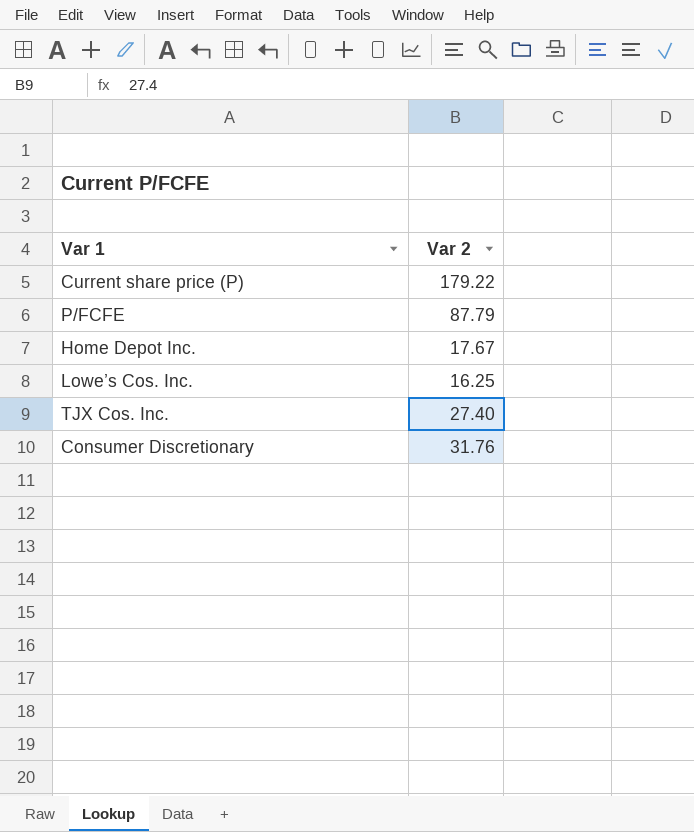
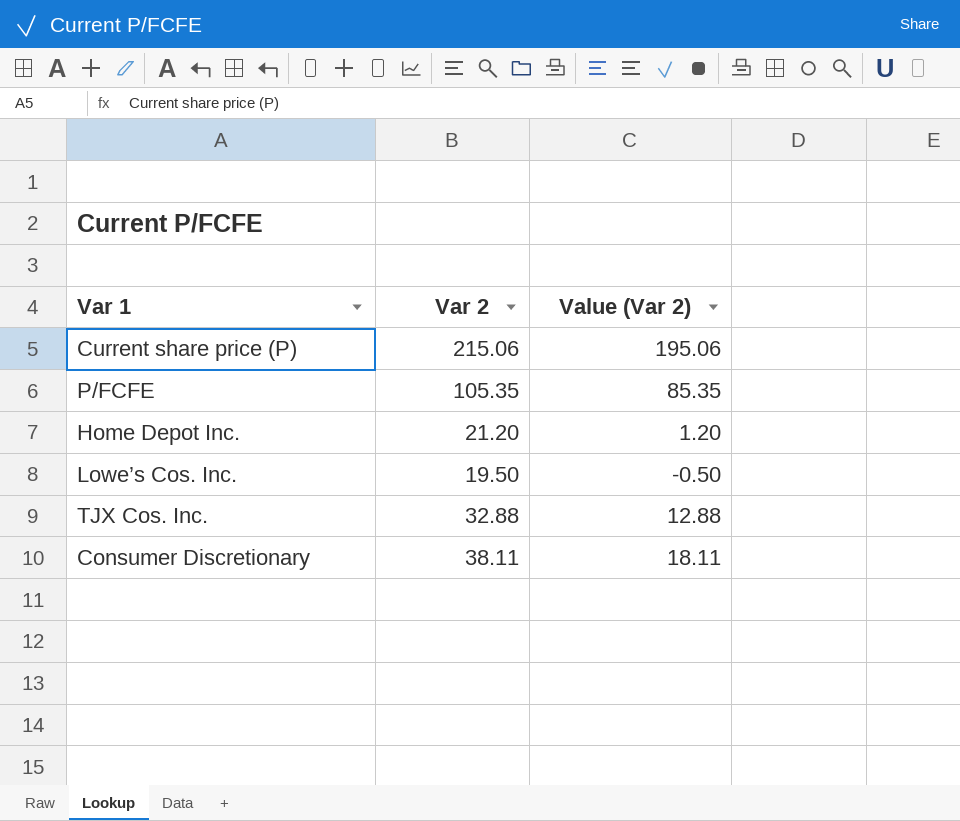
column Value (Var 2) | formula: none -> [Var 2] - 20
Current share price (P) | Var 2: 179.22 -> 215.06
P/FCFE | Var 2: 87.79 -> 105.35
Home Depot Inc. | Var 2: 17.67 -> 21.20
Lowe’s Cos. Inc. | Var 2: 16.25 -> 19.50
TJX Cos. Inc. | Var 2: 27.40 -> 32.88
Consumer Discretionary | Var 2: 31.76 -> 38.11

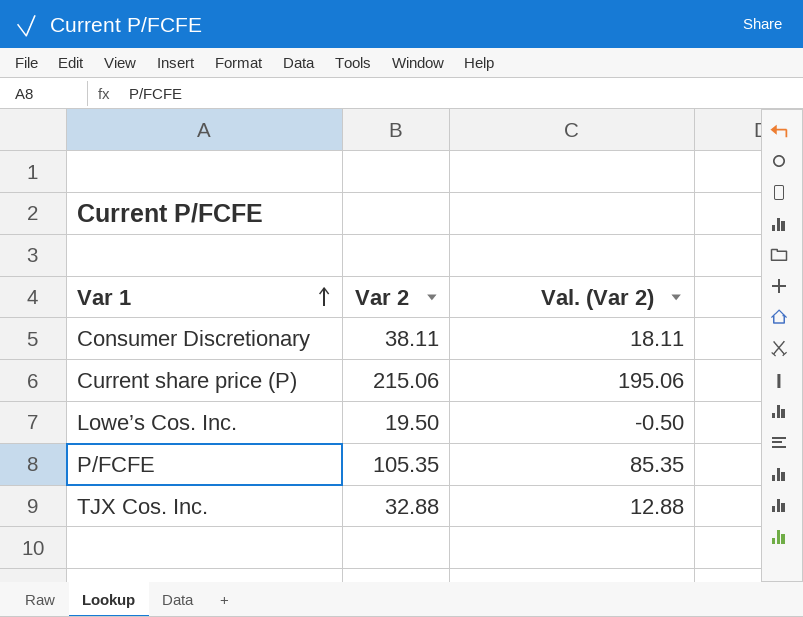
row order: none -> Var 1 ascending
column name: Value (Var 2) -> Val. (Var 2)
row Home Depot Inc.: 21.20 | 1.20 -> none

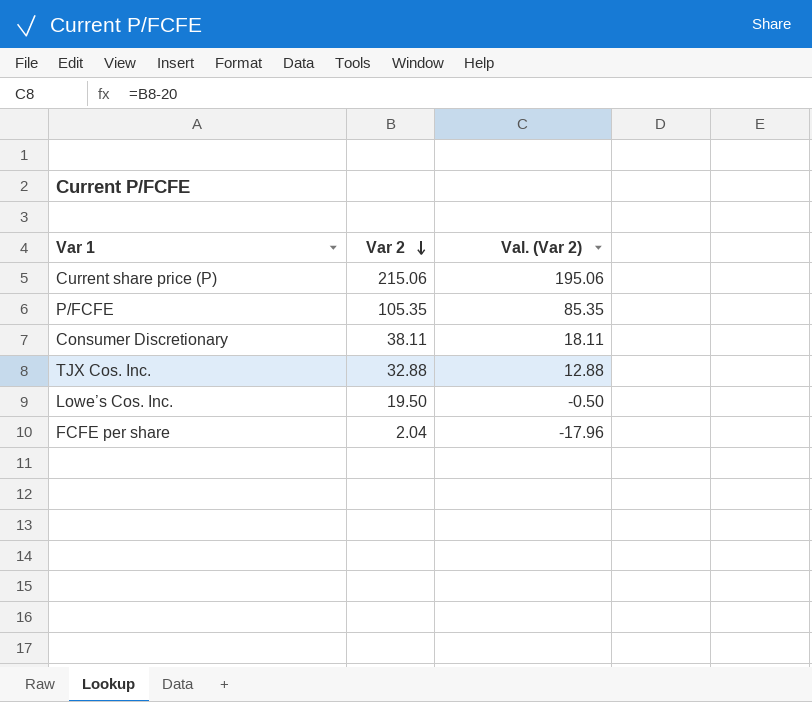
row order: Var 1 ascending -> Var 2 descending
row FCFE per share: none -> 2.04 | -17.96

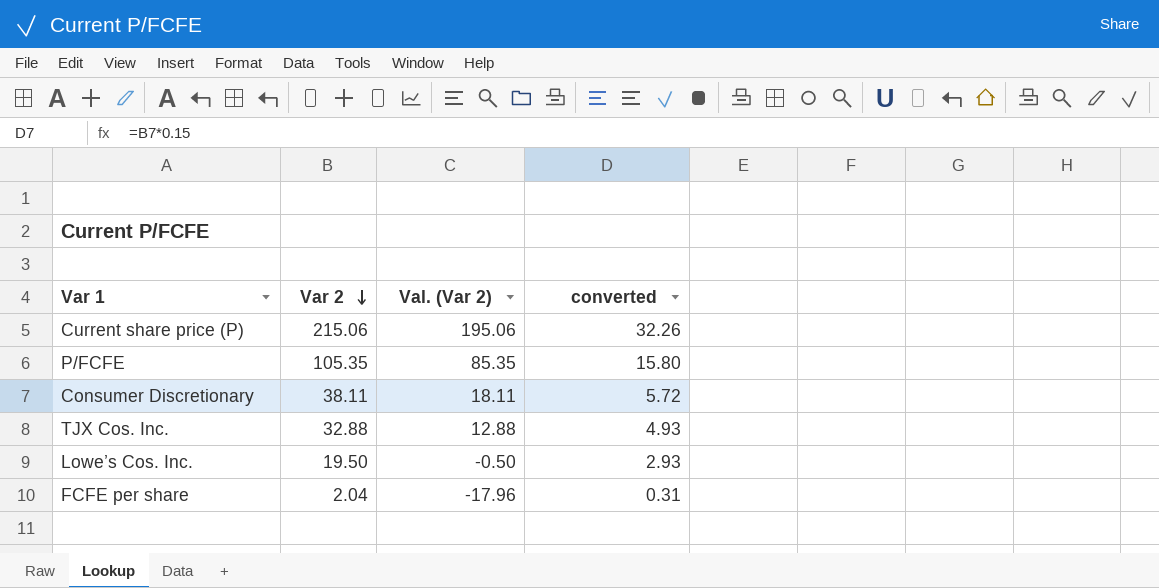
column converted | formula: none -> [Var 2] * 0.15

